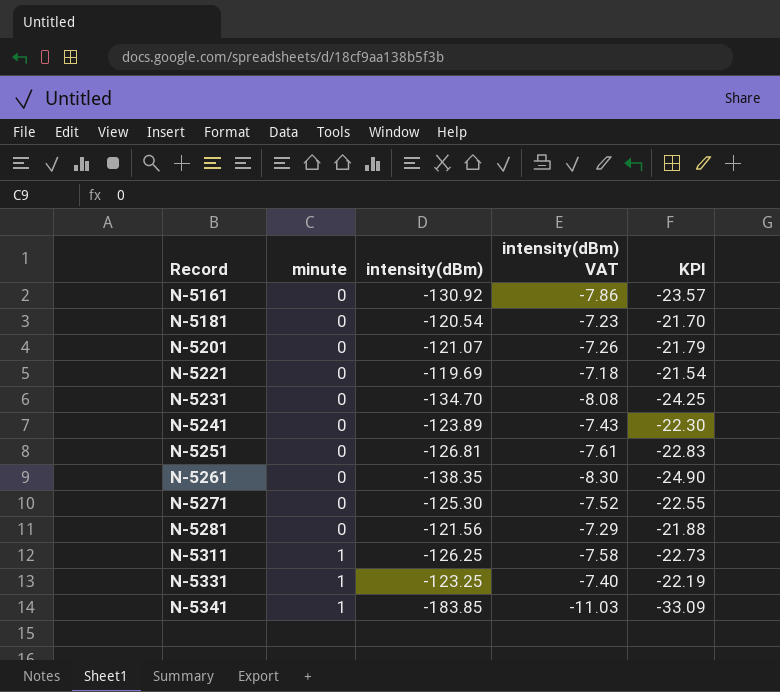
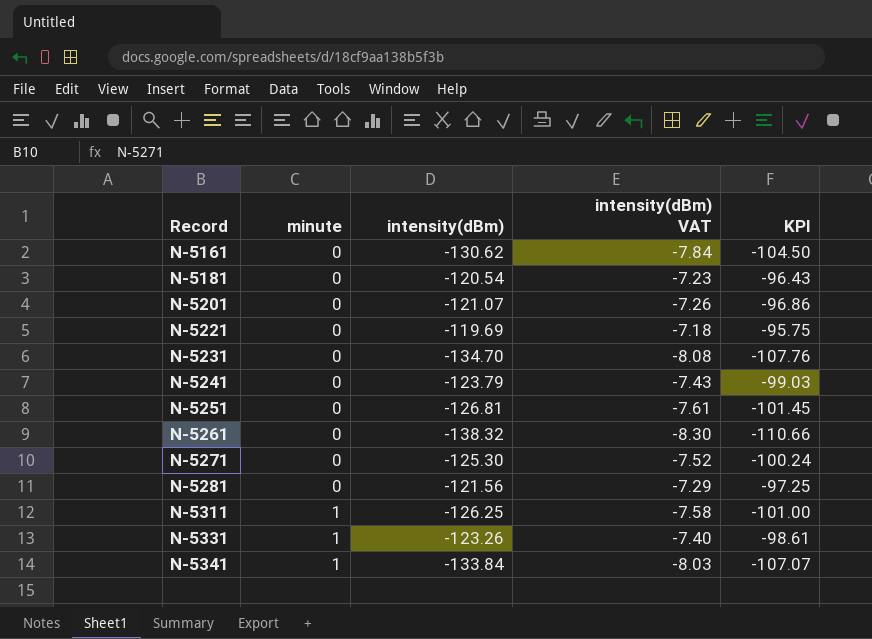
column KPI | formula: [intensity(dBm)] * 0.18 -> [intensity(dBm)] * 0.8
N-5161 | intensity(dBm): -130.92 -> -130.62
N-5161 | intensity(dBm) VAT: -7.86 -> -7.84
N-5241 | intensity(dBm): -123.89 -> -123.79
N-5261 | intensity(dBm): -138.35 -> -138.32
N-5331 | intensity(dBm): -123.25 -> -123.26
N-5341 | intensity(dBm): -183.85 -> -133.84
N-5341 | intensity(dBm) VAT: -11.03 -> -8.03

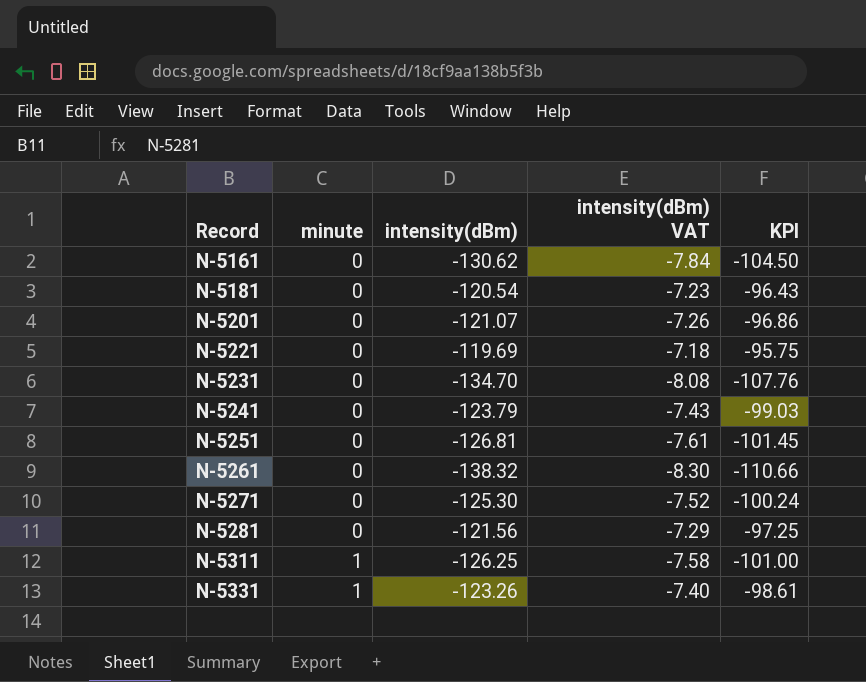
row N-5341: 1 | -133.84 | -8.03 | -107.07 -> none

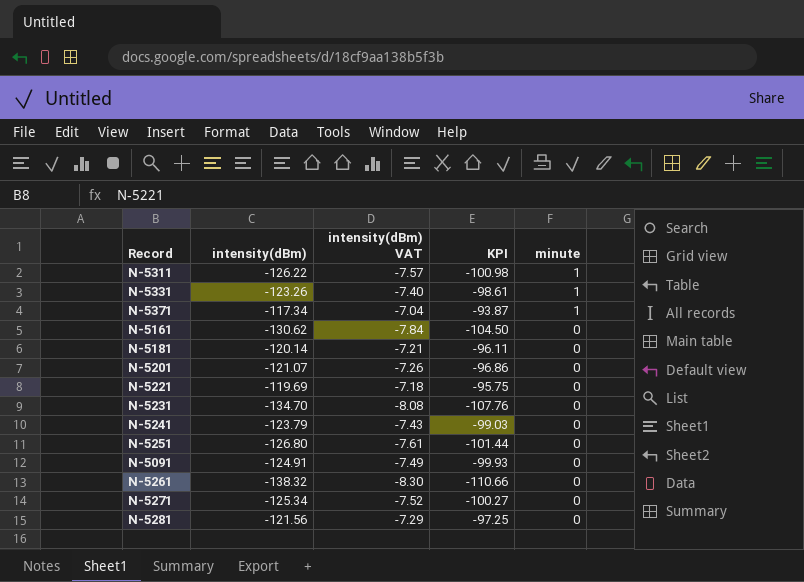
row order: Record ascending -> minute descending
column minute | position: 2 -> 5
N-5311 | intensity(dBm): -126.25 -> -126.22
N-5311 | intensity(dBm) VAT: -7.58 -> -7.57
N-5311 | KPI: -101.00 -> -100.98
row N-5371: none -> -117.34 | -7.04 | -93.87 | 1
N-5181 | intensity(dBm): -120.54 -> -120.14
N-5181 | intensity(dBm) VAT: -7.23 -> -7.21
N-5181 | KPI: -96.43 -> -96.11
N-5251 | intensity(dBm): -126.81 -> -126.80
N-5251 | KPI: -101.45 -> -101.44
row N-5091: none -> -124.91 | -7.49 | -99.93 | 0
N-5271 | intensity(dBm): -125.30 -> -125.34
N-5271 | KPI: -100.24 -> -100.27

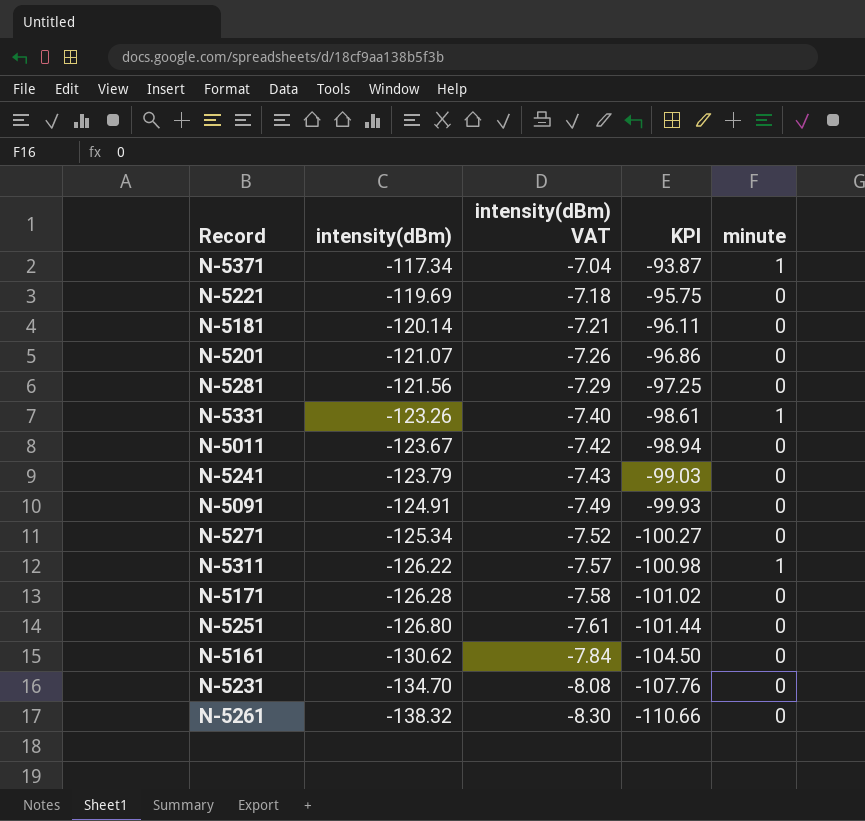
row order: minute descending -> intensity(dBm) descending
row N-5011: none -> -123.67 | -7.42 | -98.94 | 0
row N-5171: none -> -126.28 | -7.58 | -101.02 | 0

